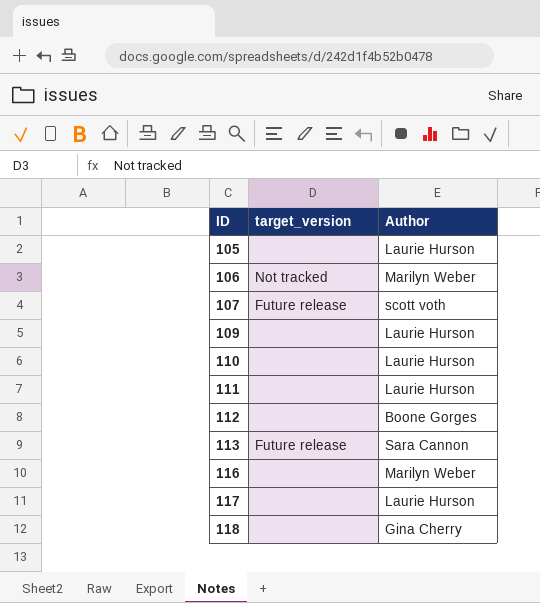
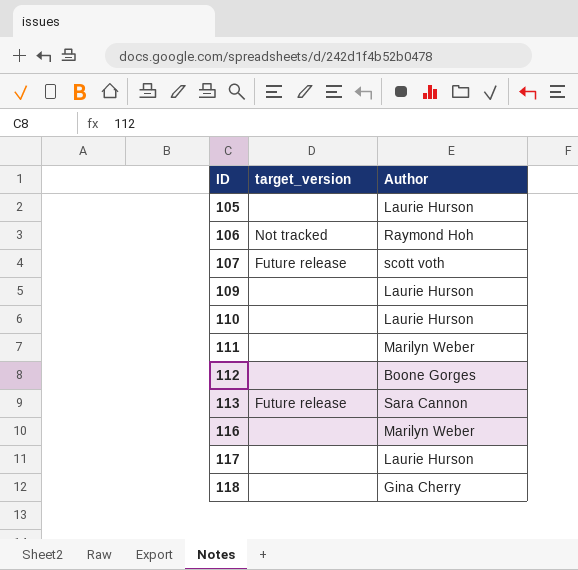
106 | Author: Marilyn Weber -> Raymond Hoh
111 | Author: Laurie Hurson -> Marilyn Weber

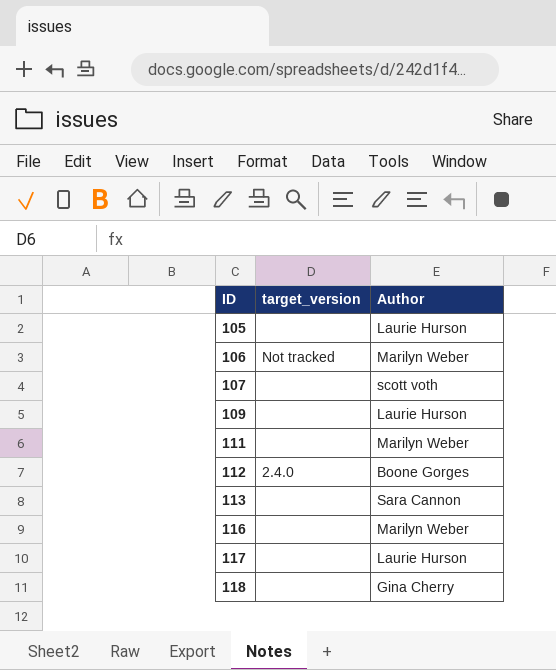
row 110: none | Laurie Hurson -> none
106 | Author: Raymond Hoh -> Marilyn Weber
107 | target_version: Future release -> none
112 | target_version: none -> 2.4.0
113 | target_version: Future release -> none

